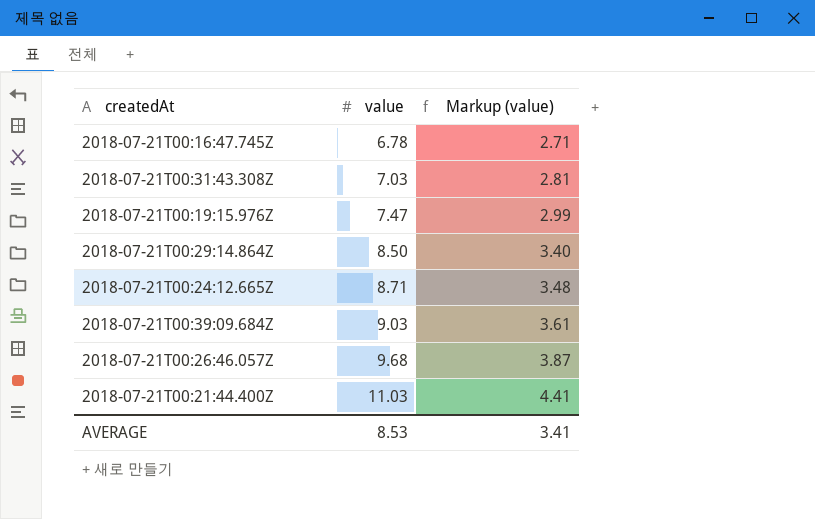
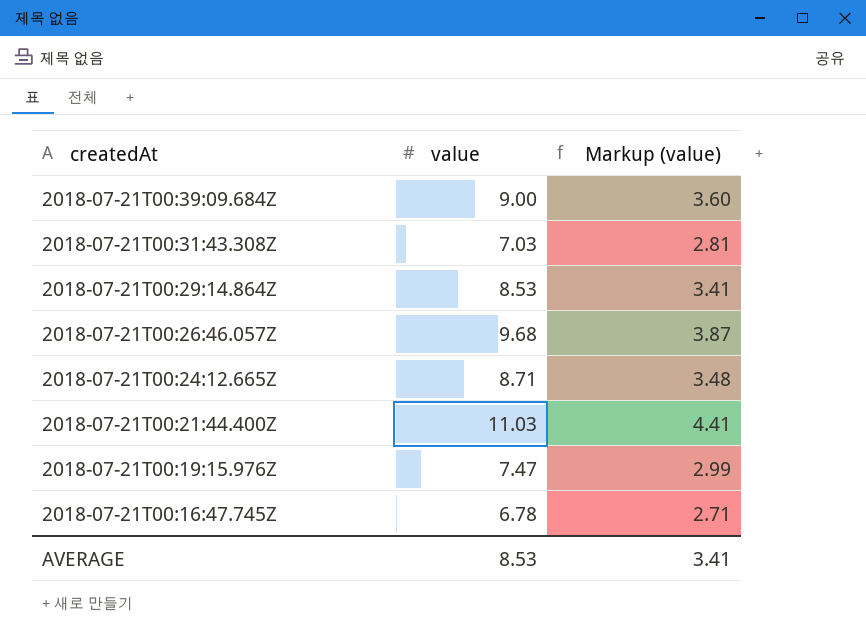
row order: value ascending -> createdAt descending
2018-07-21T00:39:09.684Z | value: 9.03 -> 9.00
2018-07-21T00:39:09.684Z | Markup (value): 3.61 -> 3.60
2018-07-21T00:29:14.864Z | value: 8.50 -> 8.53
2018-07-21T00:29:14.864Z | Markup (value): 3.40 -> 3.41

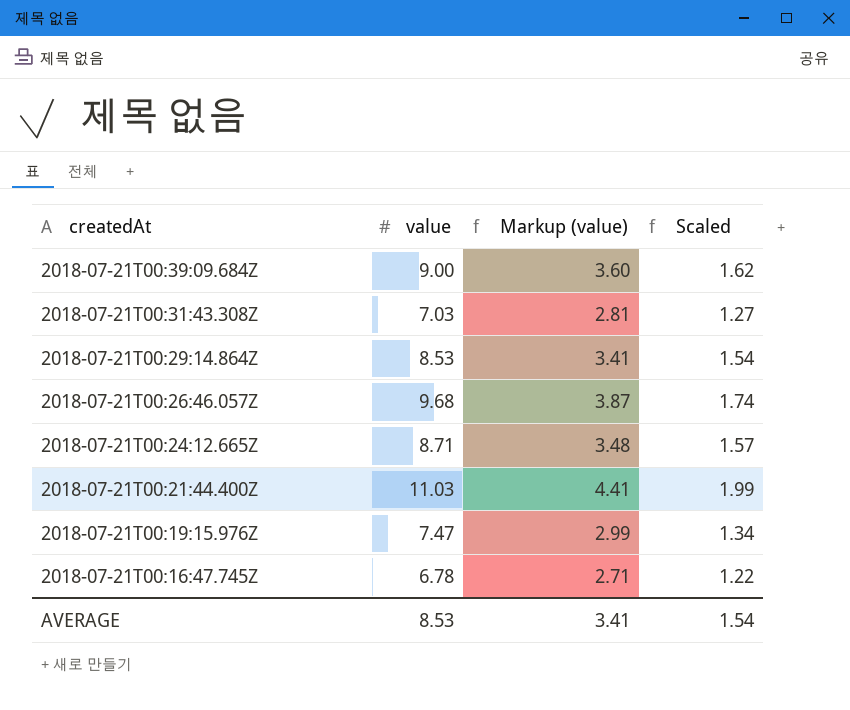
column Scaled | formula: none -> [value] * 0.18

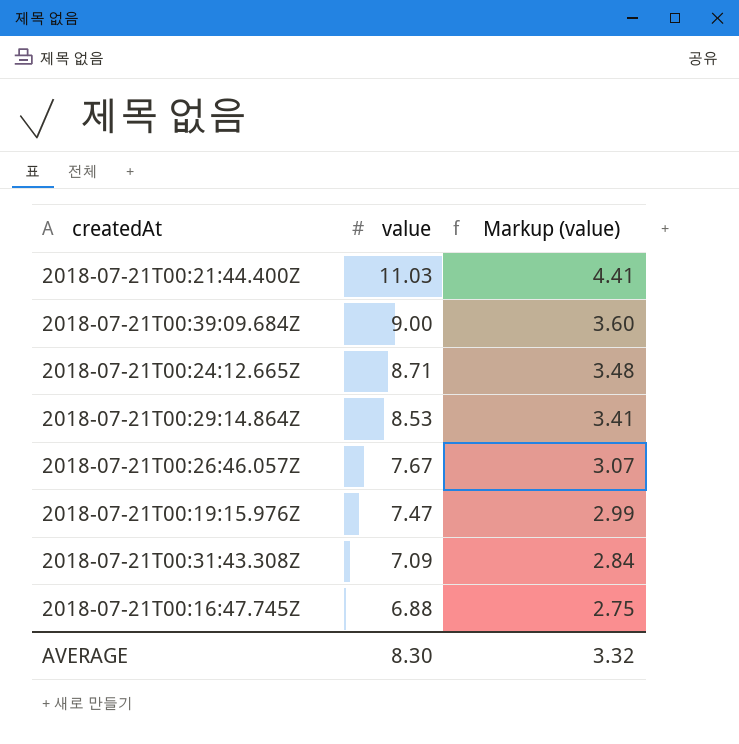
row order: createdAt descending -> value descending
column Scaled | formula: [value] * 0.18 -> none
2018-07-21T00:26:46.057Z | value: 9.68 -> 7.67
2018-07-21T00:26:46.057Z | Markup (value): 3.87 -> 3.07
2018-07-21T00:31:43.308Z | value: 7.03 -> 7.09
2018-07-21T00:31:43.308Z | Markup (value): 2.81 -> 2.84
2018-07-21T00:16:47.745Z | value: 6.78 -> 6.88
2018-07-21T00:16:47.745Z | Markup (value): 2.71 -> 2.75
AVERAGE | value: 8.53 -> 8.30
AVERAGE | Markup (value): 3.41 -> 3.32

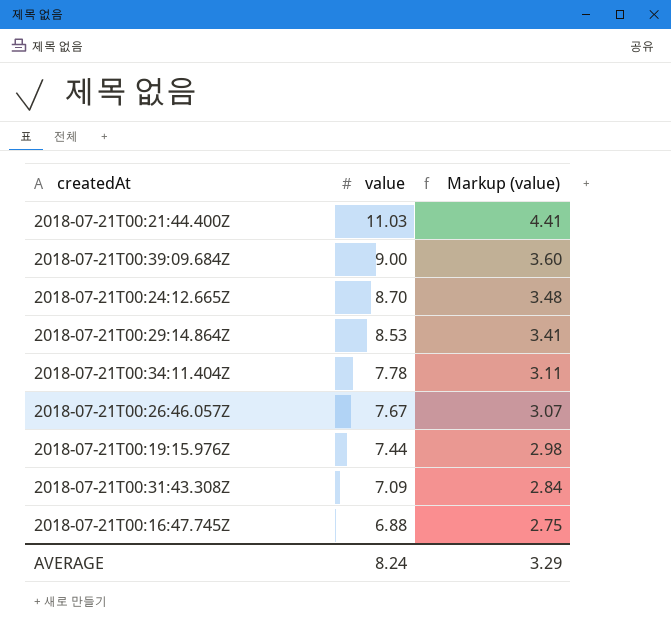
2018-07-21T00:24:12.665Z | value: 8.71 -> 8.70
row 2018-07-21T00:34:11.404Z: none -> 7.78 | 3.11
2018-07-21T00:19:15.976Z | value: 7.47 -> 7.44
2018-07-21T00:19:15.976Z | Markup (value): 2.99 -> 2.98
AVERAGE | value: 8.30 -> 8.24
AVERAGE | Markup (value): 3.32 -> 3.29

